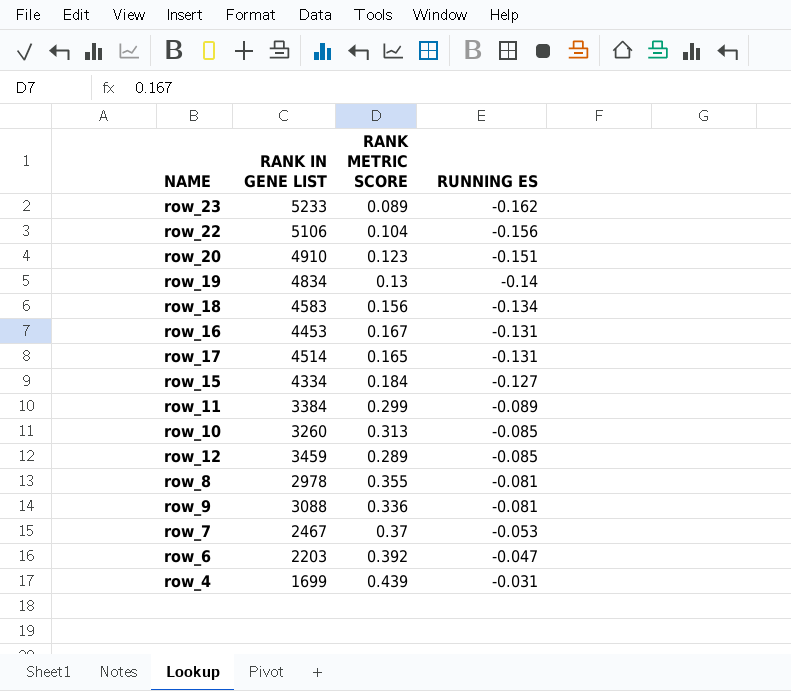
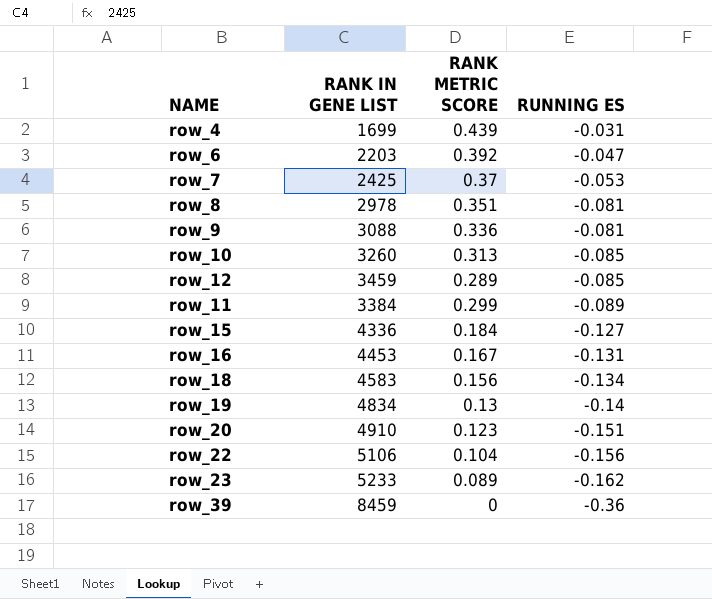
row order: RUNNING ES ascending -> RUNNING ES descending
row row_17: 4514 | 0.165 | -0.131 -> none
row_7 | RANK IN GENE LIST: 2467 -> 2425
row_8 | RANK METRIC SCORE: 0.355 -> 0.351
row_15 | RANK IN GENE LIST: 4334 -> 4336
row row_39: none -> 8459 | 0 | -0.36

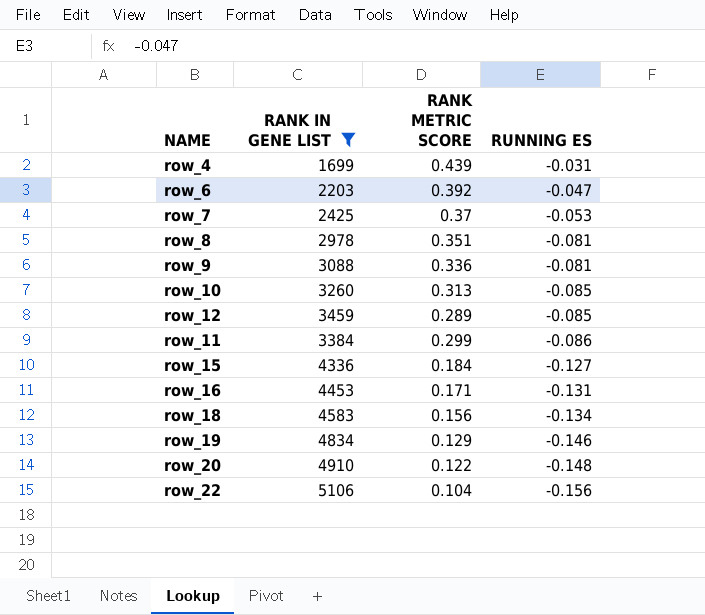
filter: none -> RANK IN GENE LIST <= 5106
row_11 | RUNNING ES: -0.089 -> -0.086
row_16 | RANK METRIC SCORE: 0.167 -> 0.171
row_19 | RANK METRIC SCORE: 0.13 -> 0.129
row_19 | RUNNING ES: -0.14 -> -0.146
row_20 | RANK METRIC SCORE: 0.123 -> 0.122
row_20 | RUNNING ES: -0.151 -> -0.148

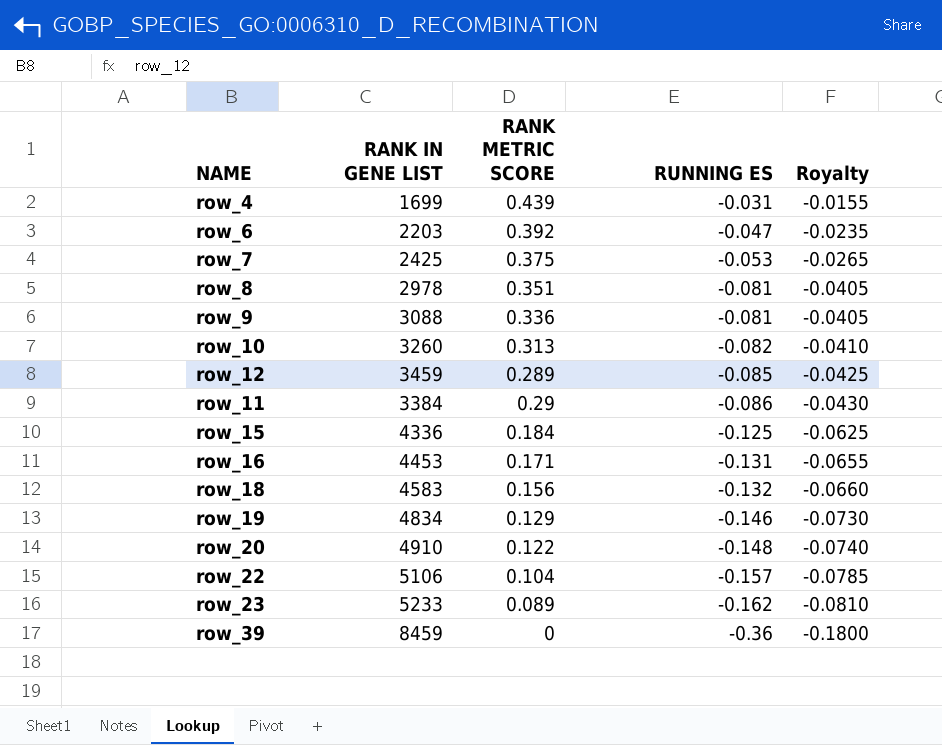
filter: RANK IN GENE LIST <= 5106 -> none
column Royalty | formula: none -> [RUNNING ES] * 0.5
row_7 | RANK METRIC SCORE: 0.37 -> 0.375
row_10 | RUNNING ES: -0.085 -> -0.082
row_11 | RANK METRIC SCORE: 0.299 -> 0.29
row_15 | RUNNING ES: -0.127 -> -0.125
row_18 | RUNNING ES: -0.134 -> -0.132
row_22 | RUNNING ES: -0.156 -> -0.157

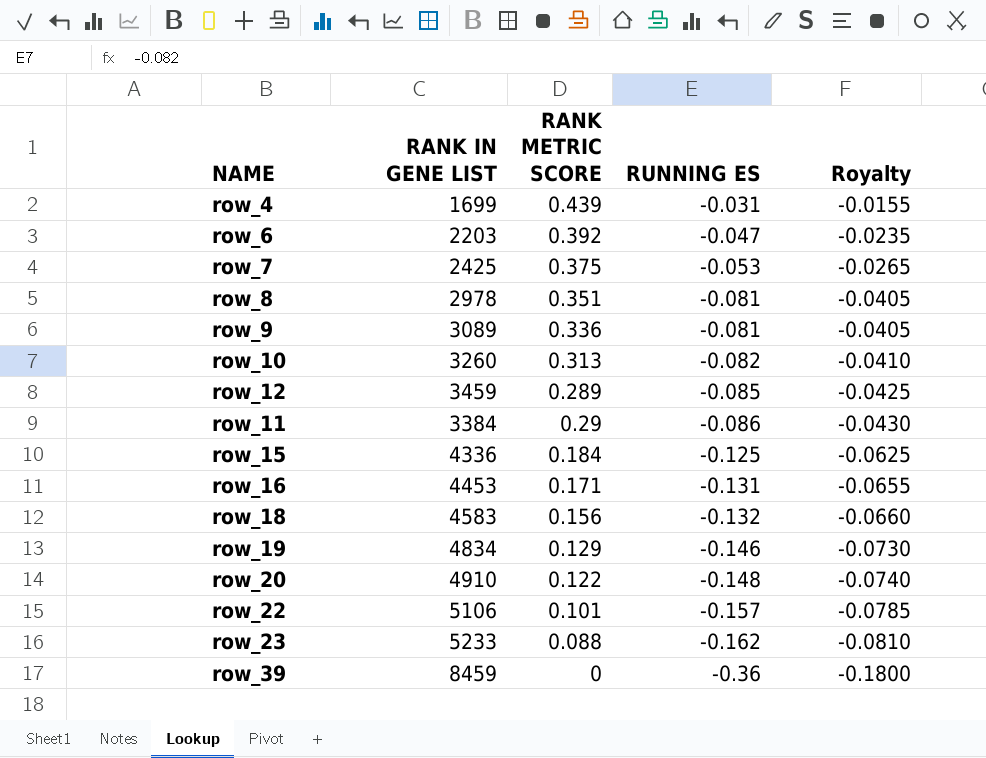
row_9 | RANK IN GENE LIST: 3088 -> 3089
row_22 | RANK METRIC SCORE: 0.104 -> 0.101
row_23 | RANK METRIC SCORE: 0.089 -> 0.088

